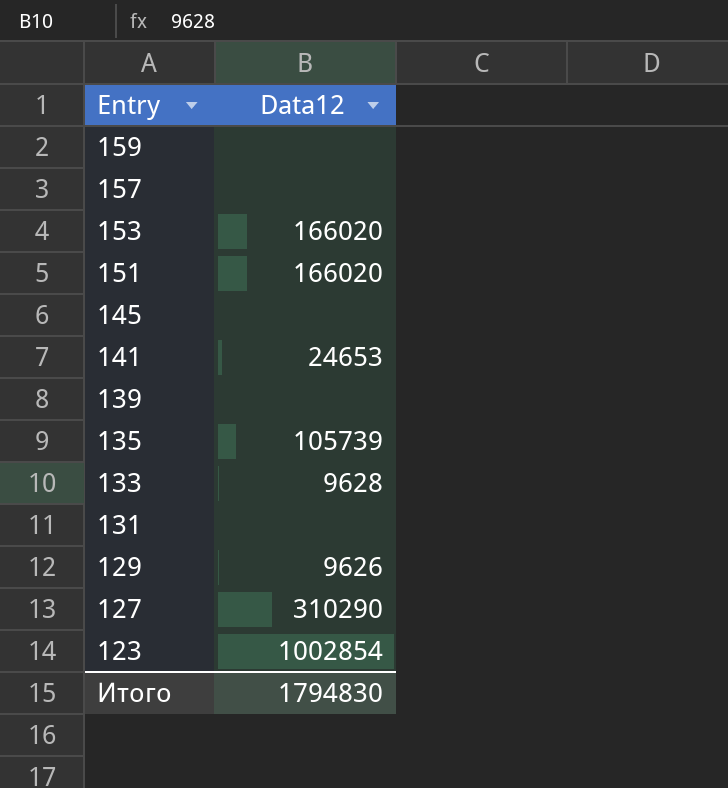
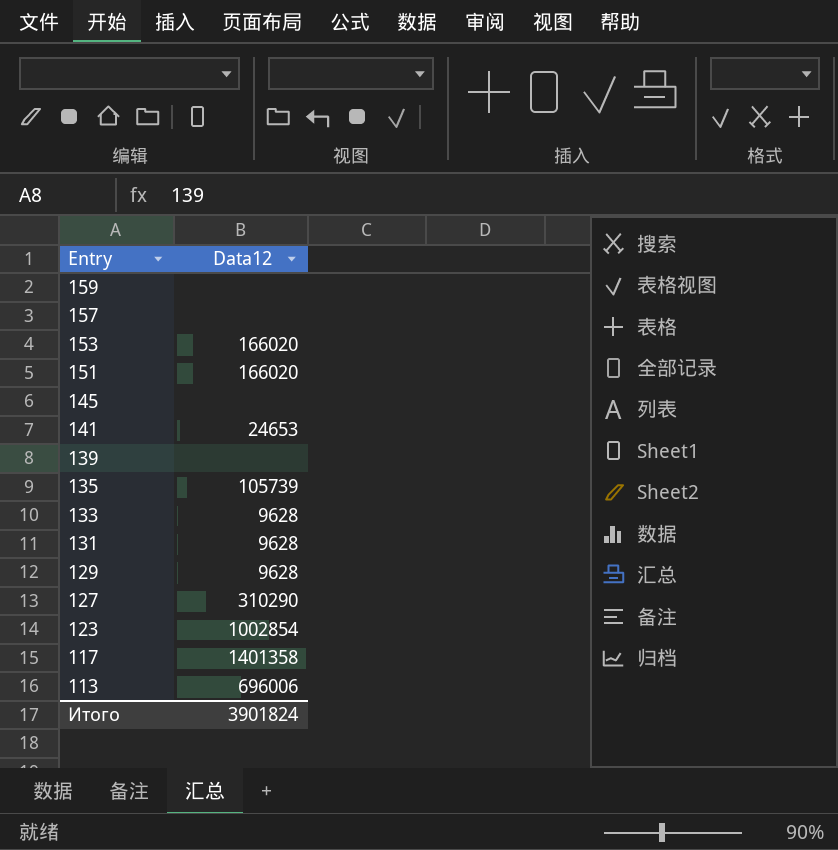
131 | Data12: none -> 9628
129 | Data12: 9626 -> 9628
row 117: none -> 1401358
row 113: none -> 696006
Итого | Data12: 1794830 -> 3901824

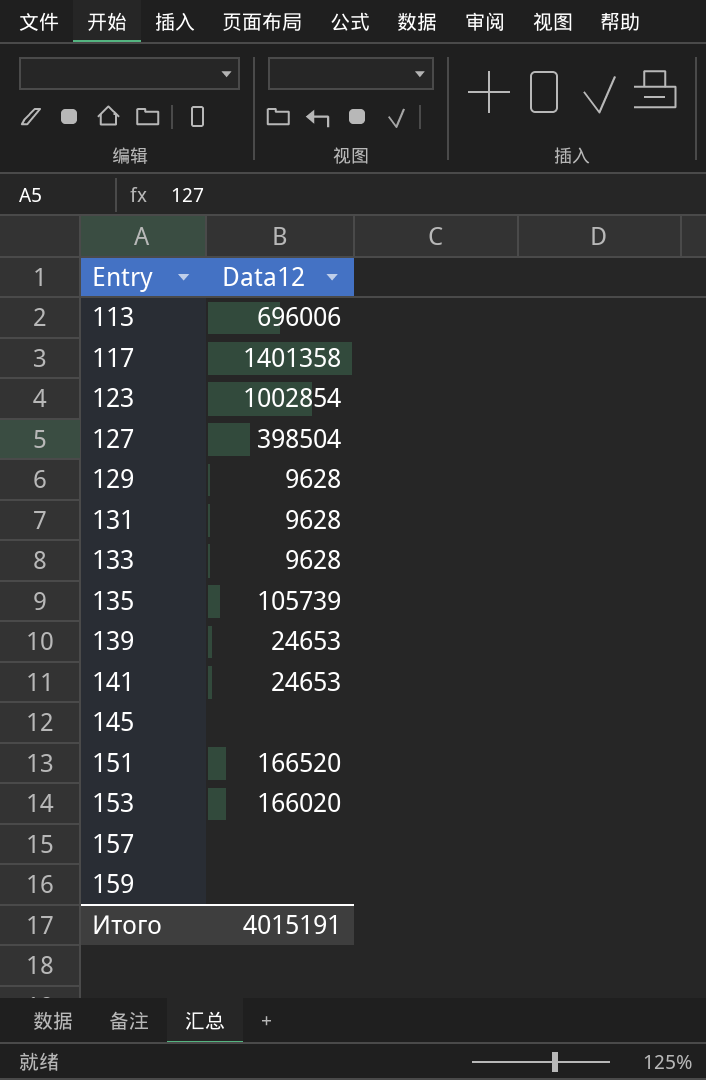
row order: Entry descending -> Entry ascending
127 | Data12: 310290 -> 398504
139 | Data12: none -> 24653
151 | Data12: 166020 -> 166520
Итого | Data12: 3901824 -> 4015191

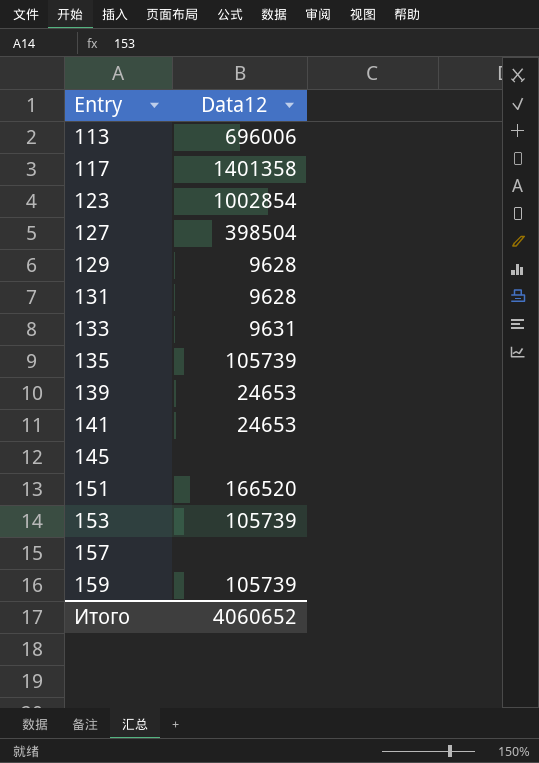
133 | Data12: 9628 -> 9631
153 | Data12: 166020 -> 105739
159 | Data12: none -> 105739
Итого | Data12: 4015191 -> 4060652

